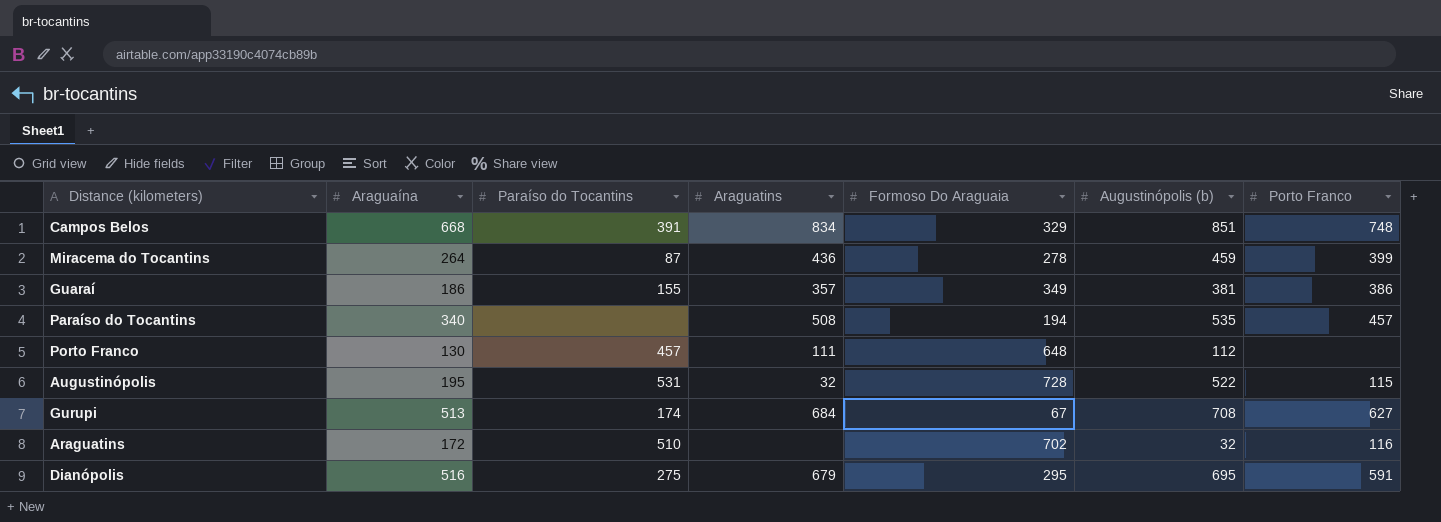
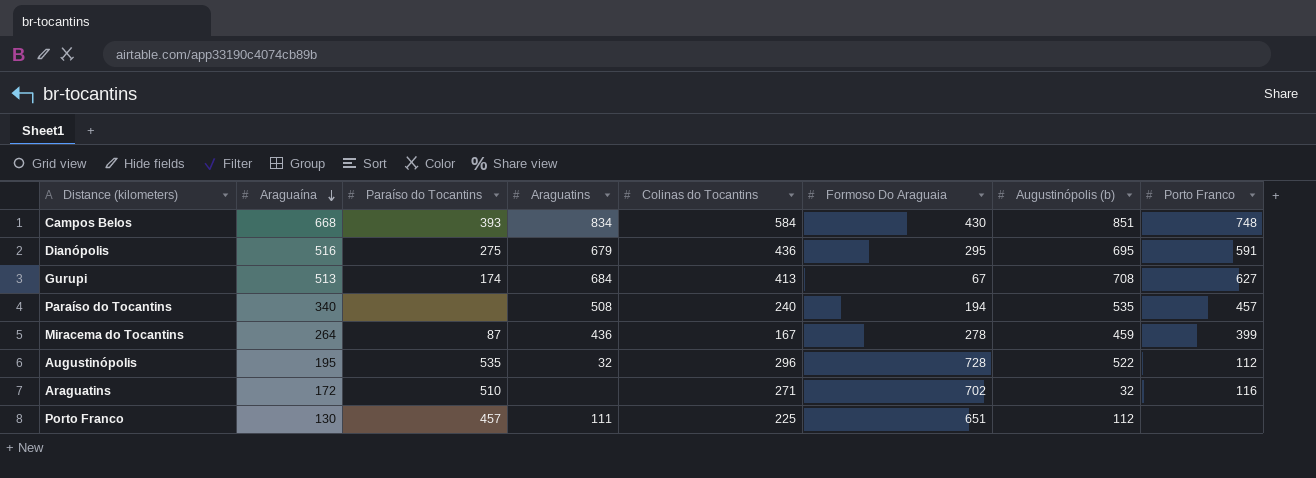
row order: none -> Araguaína descending
column Colinas do Tocantins | position: none -> 5
row Guaraí: 186 | 155 | 357 | 349 | 381 | 386 -> none
Campos Belos | Paraíso do Tocantins: 391 -> 393
Campos Belos | Formoso Do Araguaia: 329 -> 430
Augustinópolis | Paraíso do Tocantins: 531 -> 535
Augustinópolis | Porto Franco: 115 -> 112
Porto Franco | Formoso Do Araguaia: 648 -> 651

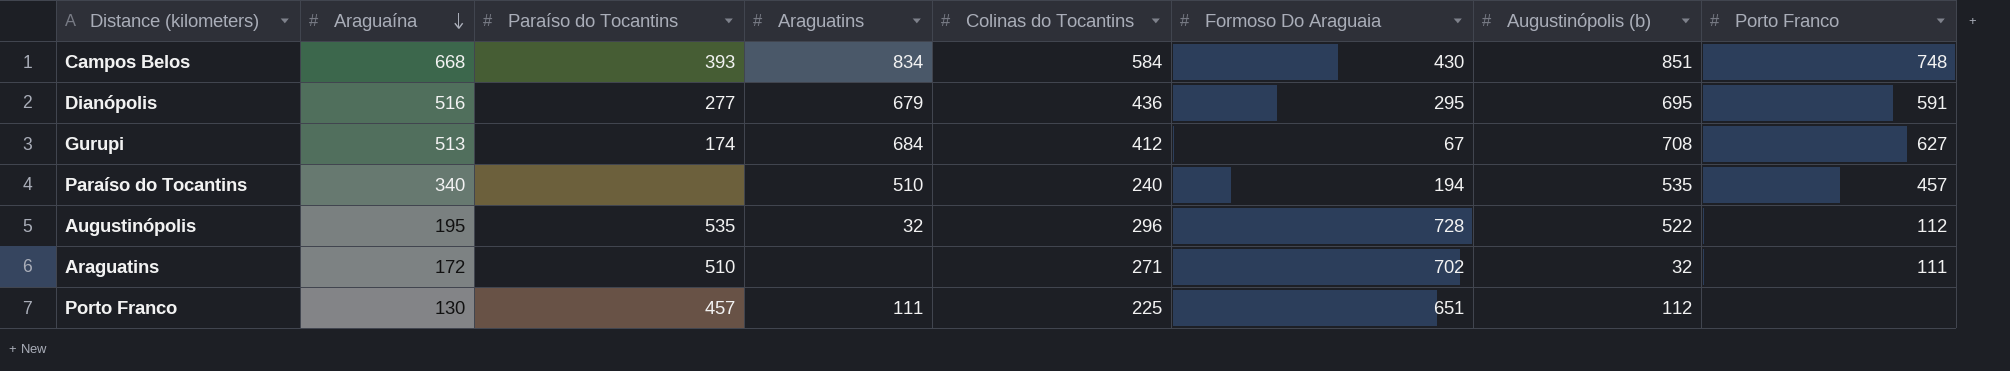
row Miracema do Tocantins: 264 | 87 | 436 | 167 | 278 | 459 | 399 -> none
Dianópolis | Paraíso do Tocantins: 275 -> 277
Gurupi | Colinas do Tocantins: 413 -> 412
Paraíso do Tocantins | Araguatins: 508 -> 510
Araguatins | Porto Franco: 116 -> 111

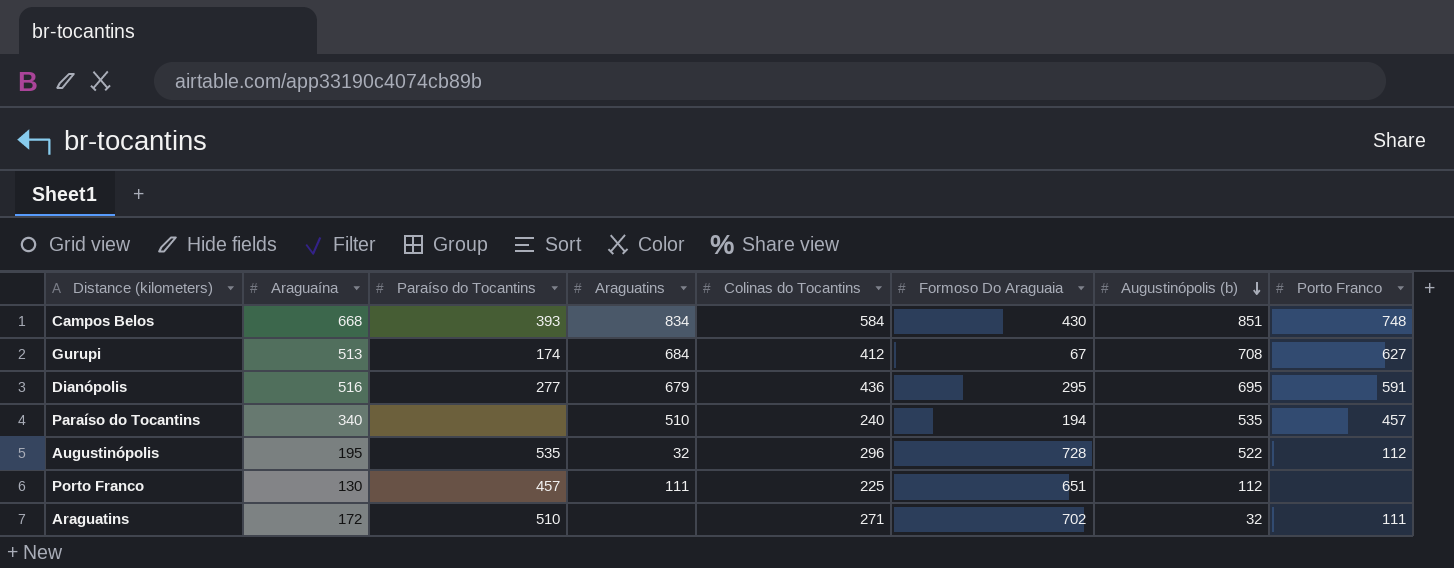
row order: Araguaína descending -> Augustinópolis (b) descending

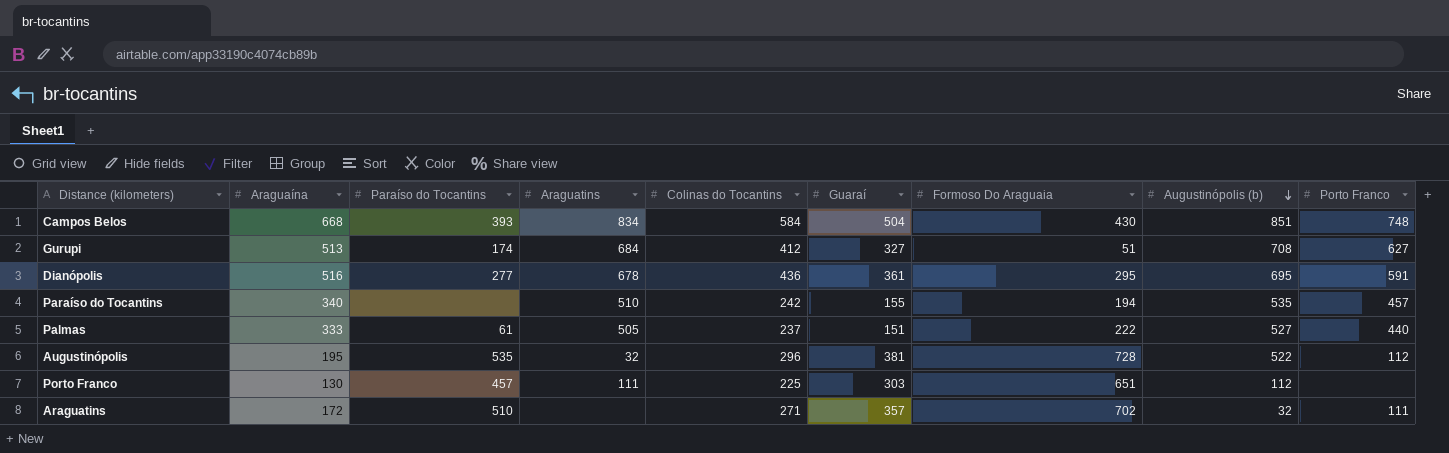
column Guaraí | position: none -> 6
Gurupi | Formoso Do Araguaia: 67 -> 51
Dianópolis | Araguatins: 679 -> 678
Paraíso do Tocantins | Colinas do Tocantins: 240 -> 242
row Palmas: none -> 333 | 61 | 505 | 237 | 151 | 222 | 527 | 440

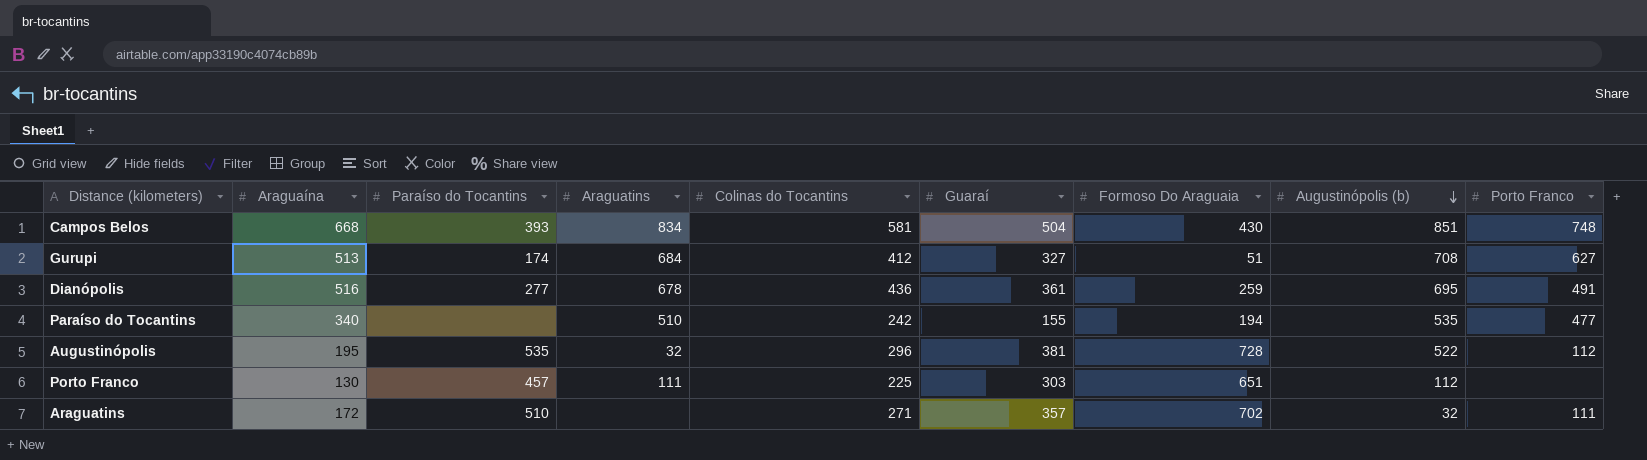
row Palmas: 333 | 61 | 505 | 237 | 151 | 222 | 527 | 440 -> none
Campos Belos | Colinas do Tocantins: 584 -> 581
Dianópolis | Formoso Do Araguaia: 295 -> 259
Dianópolis | Porto Franco: 591 -> 491
Paraíso do Tocantins | Porto Franco: 457 -> 477

